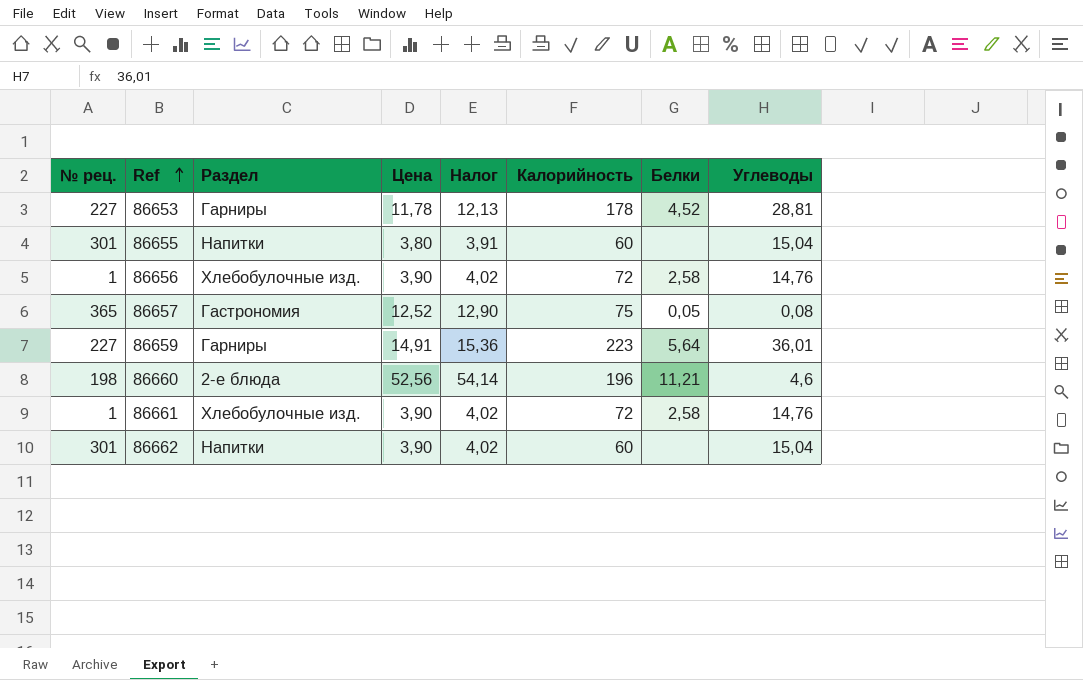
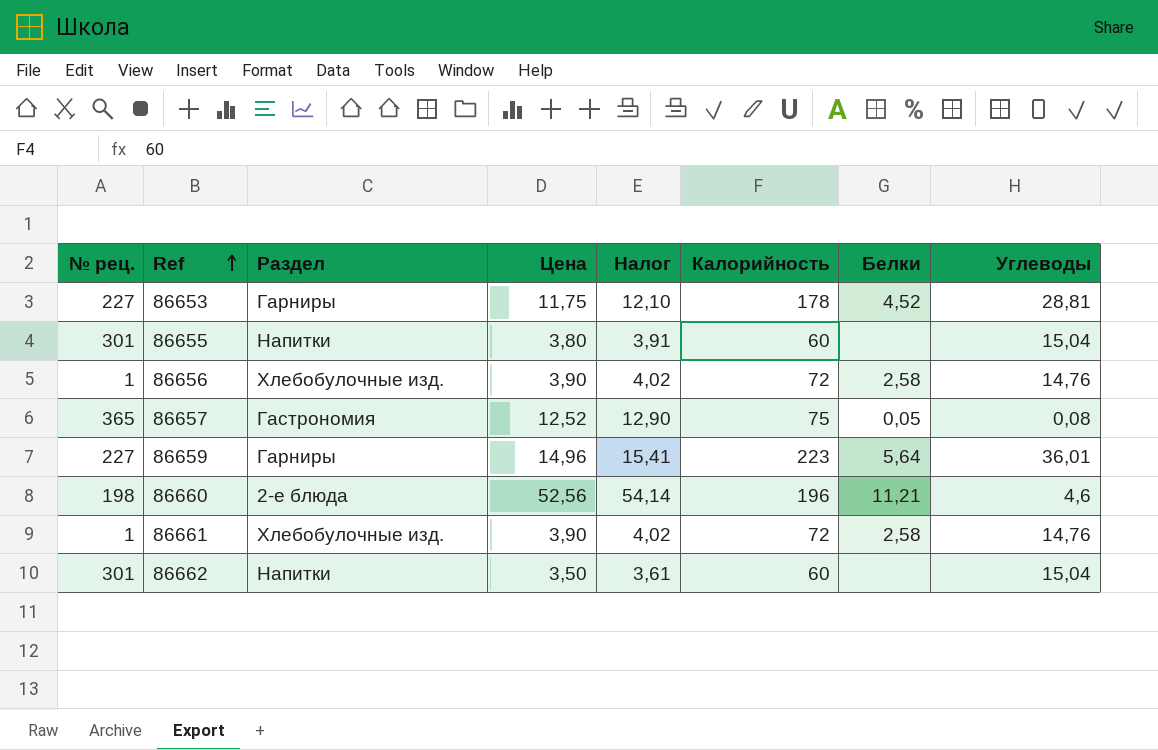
86653 | Цена: 11,78 -> 11,75
86653 | Налог: 12,13 -> 12,10
86659 | Цена: 14,91 -> 14,96
86659 | Налог: 15,36 -> 15,41
86662 | Цена: 3,90 -> 3,50
86662 | Налог: 4,02 -> 3,61

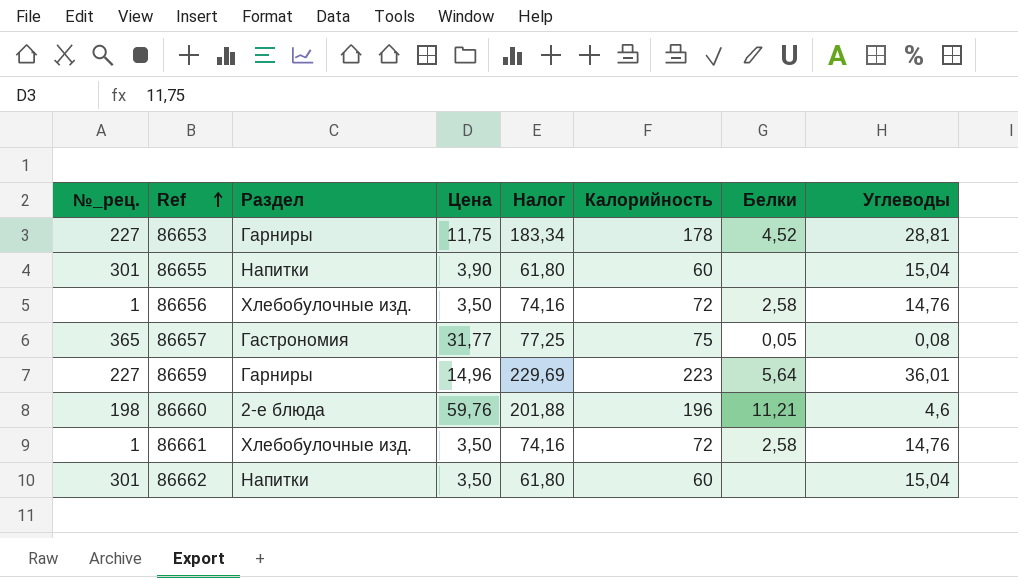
column name: № рец. -> №_рец.
column Налог | formula: [Цена] * 1,03 -> [Калорийность] * 1,03
86655 | Цена: 3,80 -> 3,90
86656 | Цена: 3,90 -> 3,50
86657 | Цена: 12,52 -> 31,77
86660 | Цена: 52,56 -> 59,76
86661 | Цена: 3,90 -> 3,50

